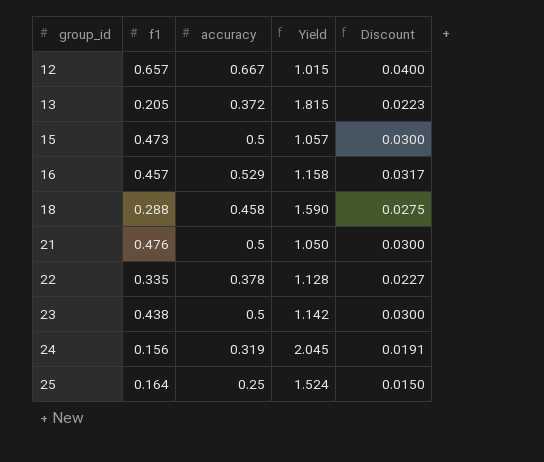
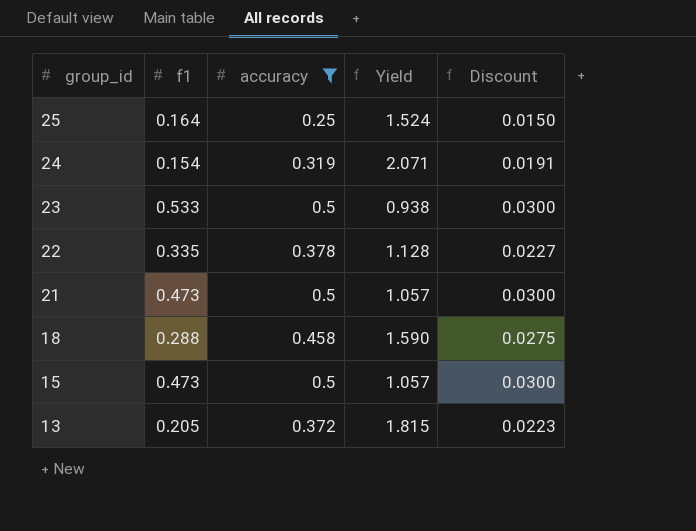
filter: none -> accuracy <= 0.5
row order: group_id ascending -> group_id descending
24 | f1: 0.156 -> 0.154
24 | Yield: 2.045 -> 2.071
23 | f1: 0.438 -> 0.533
23 | Yield: 1.142 -> 0.938
21 | f1: 0.476 -> 0.473
21 | Yield: 1.050 -> 1.057

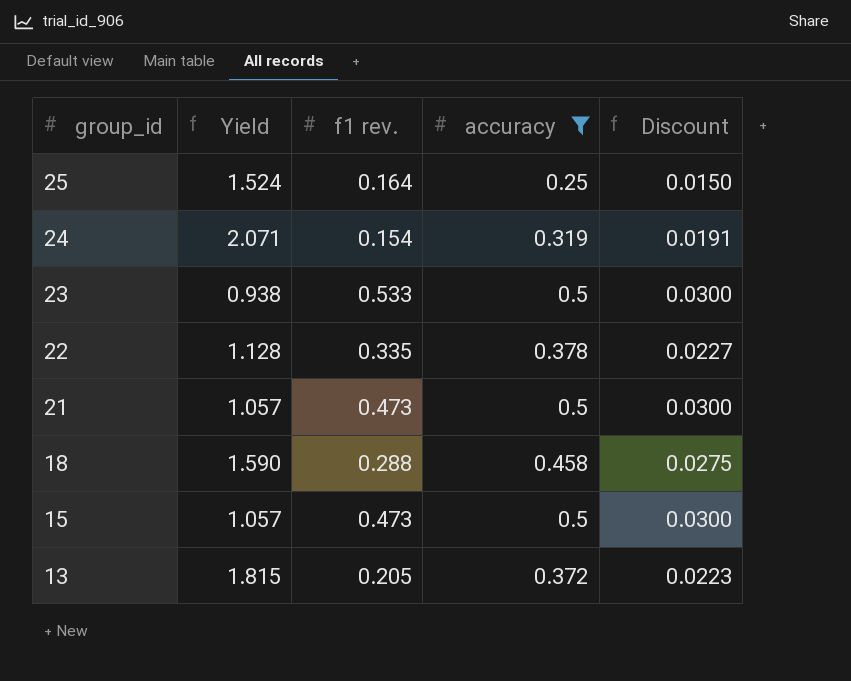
column Yield | position: 4 -> 2
column name: f1 -> f1 rev.

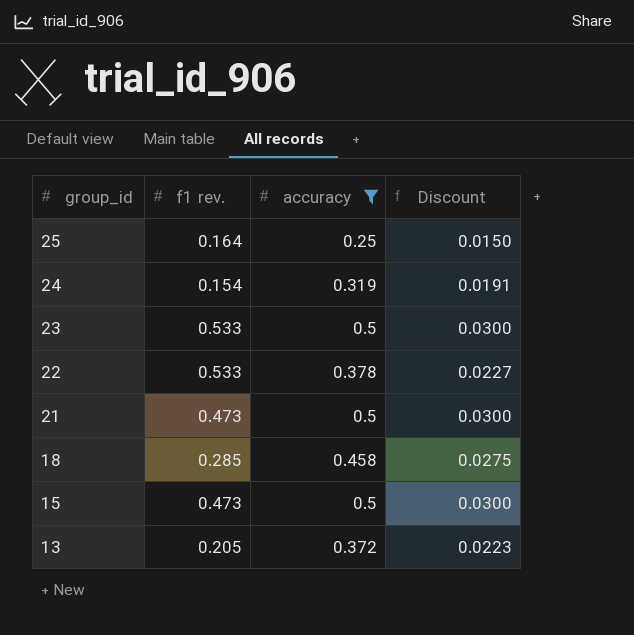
column Yield | formula: [accuracy] / [f1 rev.] -> none
22 | f1 rev.: 0.335 -> 0.533
18 | f1 rev.: 0.288 -> 0.285

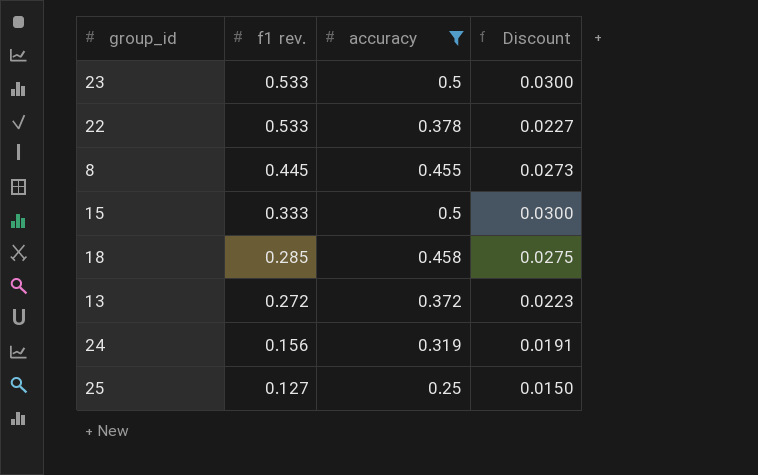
row order: group_id descending -> f1 rev. descending
row 21: 0.473 | 0.5 | 0.0300 -> none
row 8: none -> 0.445 | 0.455 | 0.0273
15 | f1 rev.: 0.473 -> 0.333
13 | f1 rev.: 0.205 -> 0.272
24 | f1 rev.: 0.154 -> 0.156
25 | f1 rev.: 0.164 -> 0.127

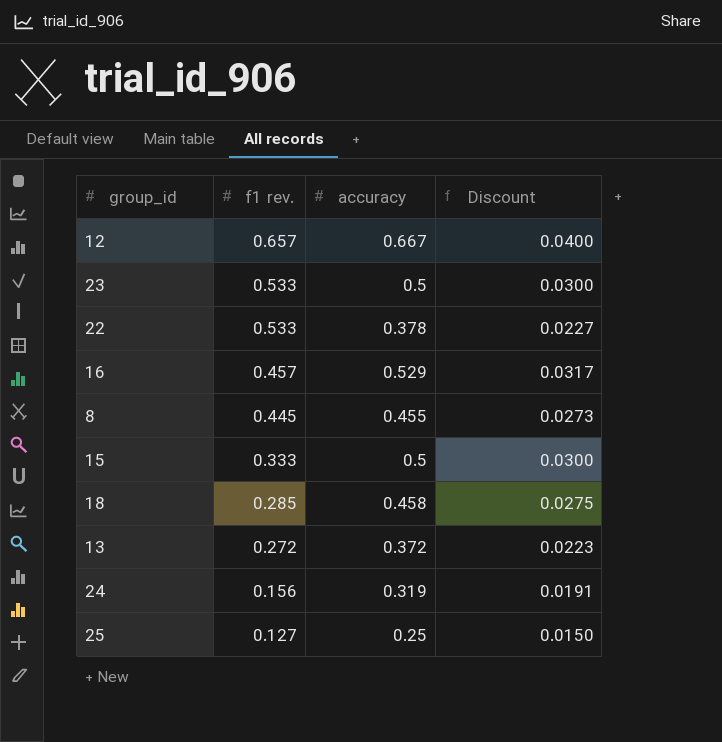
filter: accuracy <= 0.5 -> none

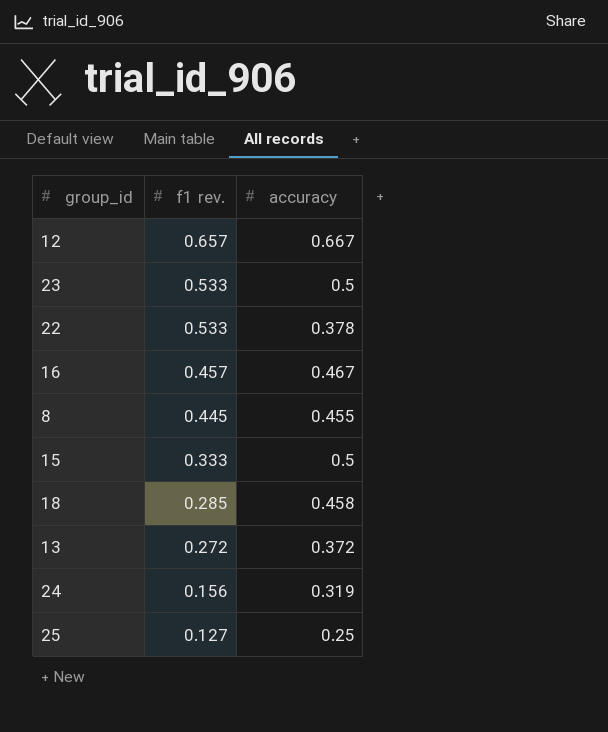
column Discount | formula: [accuracy] * 0.06 -> none
16 | accuracy: 0.529 -> 0.467

